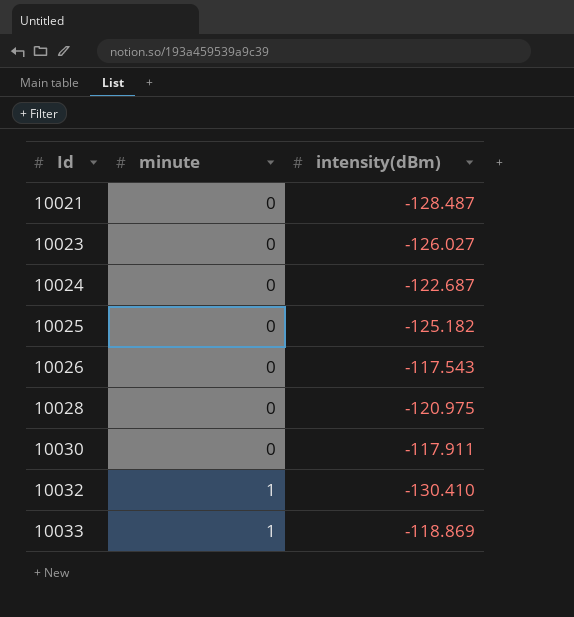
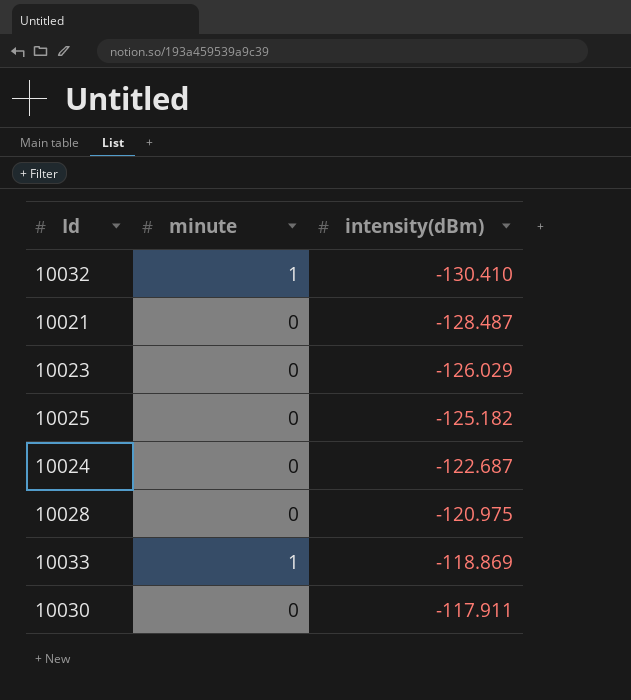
row order: Id ascending -> intensity(dBm) ascending
row 10026: 0 | -117.543 -> none
10023 | intensity(dBm): -126.027 -> -126.029

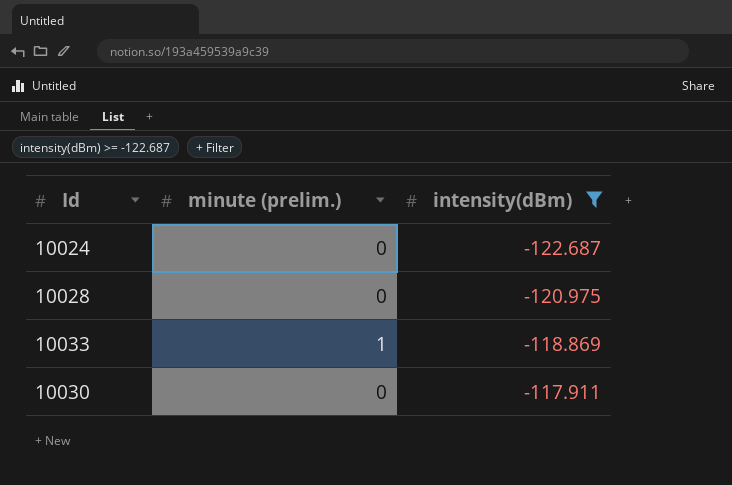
filter: none -> intensity(dBm) >= -122.687
column name: minute -> minute (prelim.)

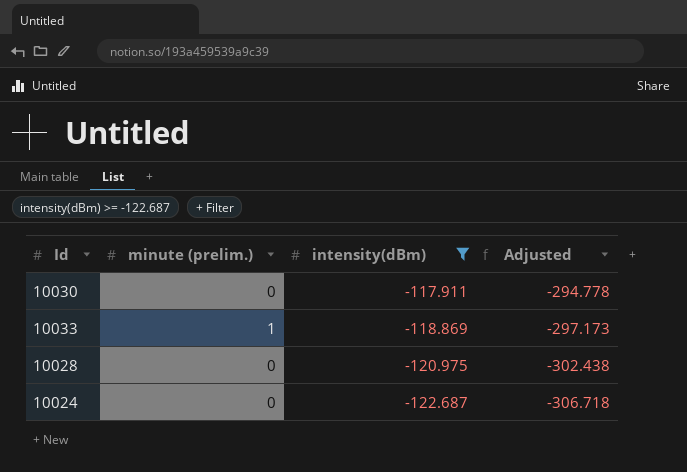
row order: intensity(dBm) ascending -> intensity(dBm) descending
column Adjusted | formula: none -> [intensity(dBm)] * 2.5

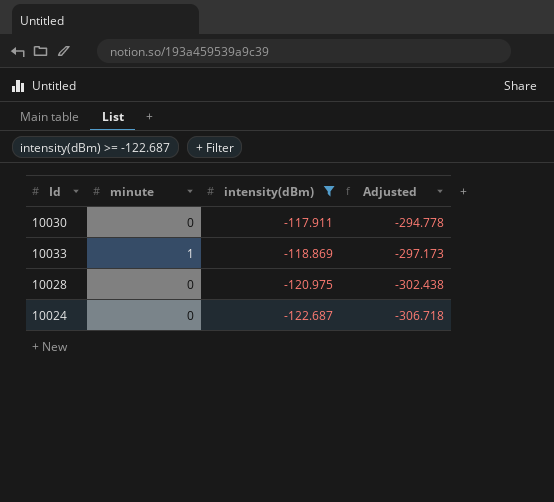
column name: minute (prelim.) -> minute

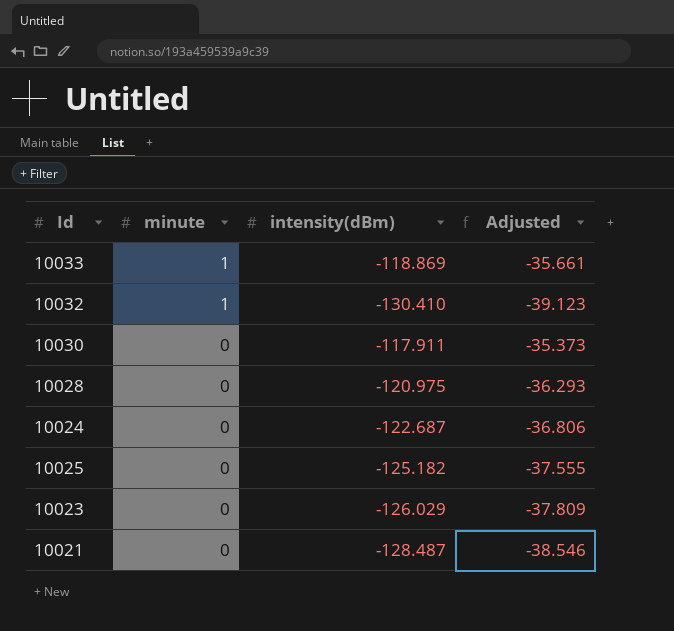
filter: intensity(dBm) >= -122.687 -> none
row order: intensity(dBm) descending -> minute descending
column Adjusted | formula: [intensity(dBm)] * 2.5 -> [intensity(dBm)] * 0.3

